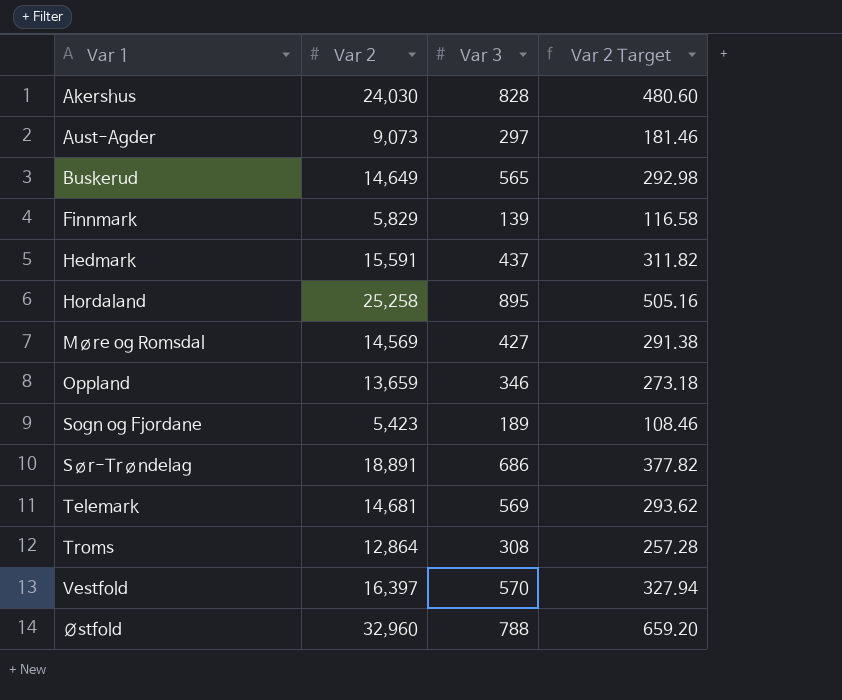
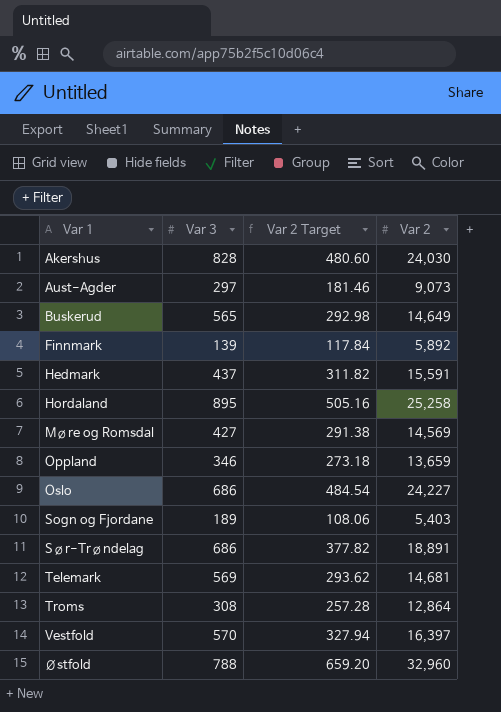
column Var 2 | position: 2 -> 4
Finnmark | Var 2 Target: 116.58 -> 117.84
Finnmark | Var 2: 5,829 -> 5,892
row Oslo: none -> 686 | 484.54 | 24,227
Sogn og Fjordane | Var 2 Target: 108.46 -> 108.06
Sogn og Fjordane | Var 2: 5,423 -> 5,403

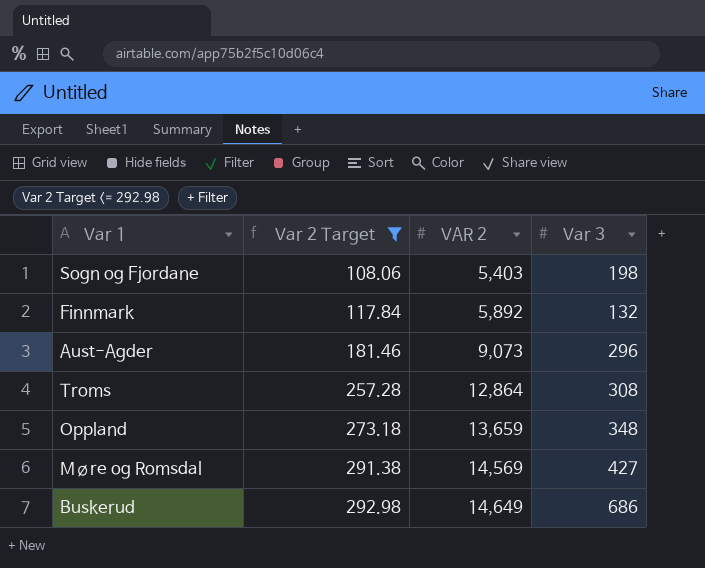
filter: none -> Var 2 Target <= 292.98
row order: Var 1 ascending -> Var 2 Target ascending
column name: Var 2 -> VAR 2
column Var 3 | position: 2 -> 4
Sogn og Fjordane | Var 3: 189 -> 198
Finnmark | Var 3: 139 -> 132
Aust-Agder | Var 3: 297 -> 296
Oppland | Var 3: 346 -> 348
Buskerud | Var 3: 565 -> 686

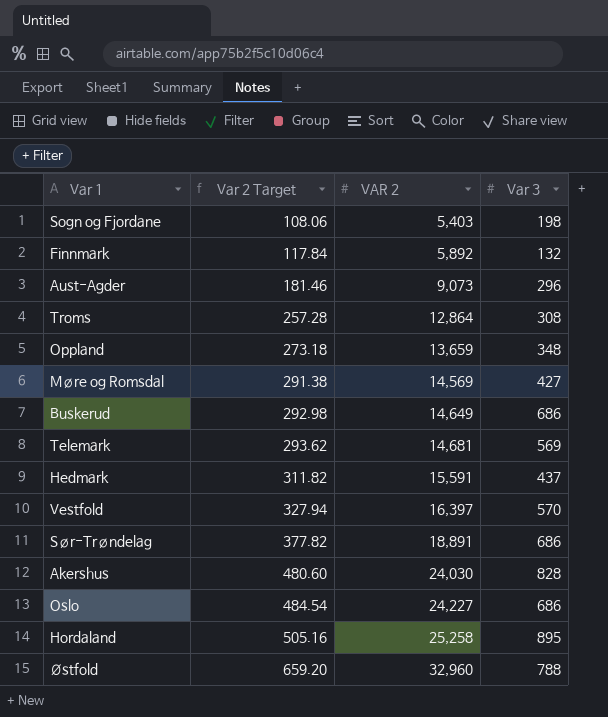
filter: Var 2 Target <= 292.98 -> none

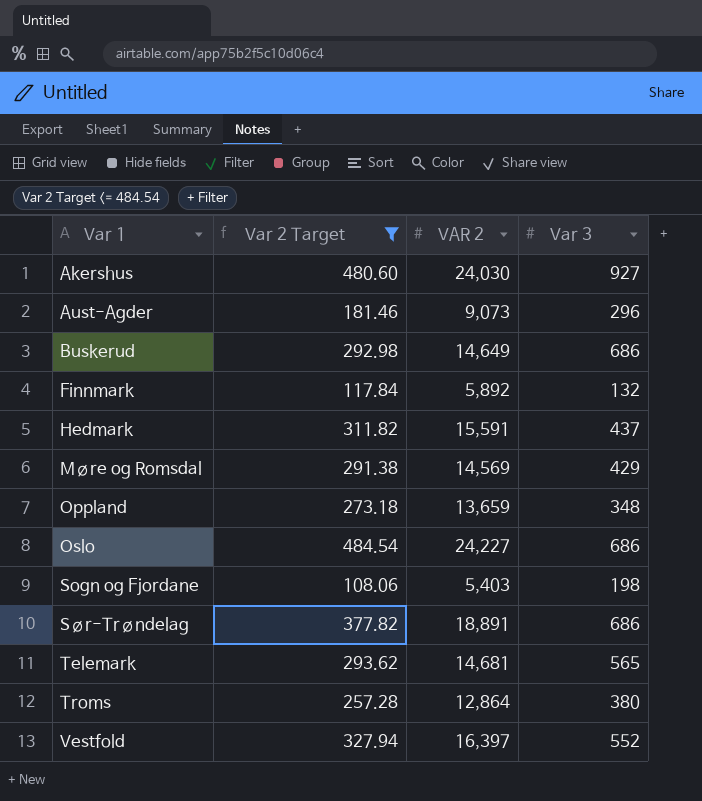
filter: none -> Var 2 Target <= 484.54
row order: Var 2 Target ascending -> Var 1 ascending
Akershus | Var 3: 828 -> 927
Møre og Romsdal | Var 3: 427 -> 429
Telemark | Var 3: 569 -> 565
Troms | Var 3: 308 -> 380
Vestfold | Var 3: 570 -> 552

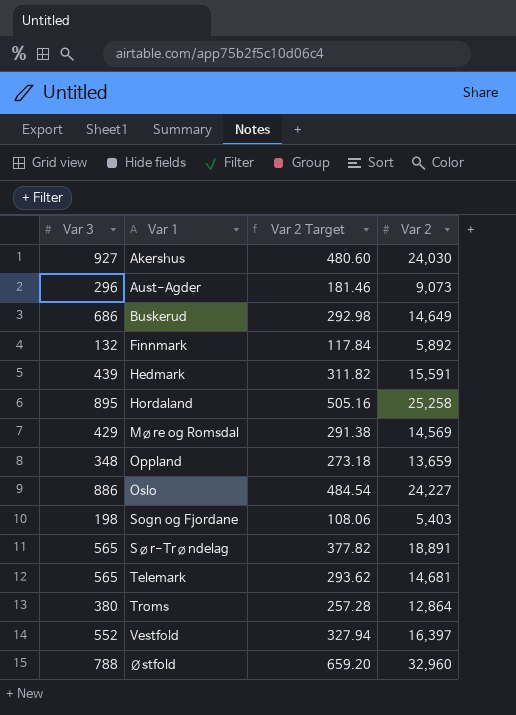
filter: Var 2 Target <= 484.54 -> none
column Var 3 | position: 4 -> 1
column name: VAR 2 -> Var 2
Hedmark | Var 3: 437 -> 439
Oslo | Var 3: 686 -> 886
Sør-Trøndelag | Var 3: 686 -> 565

